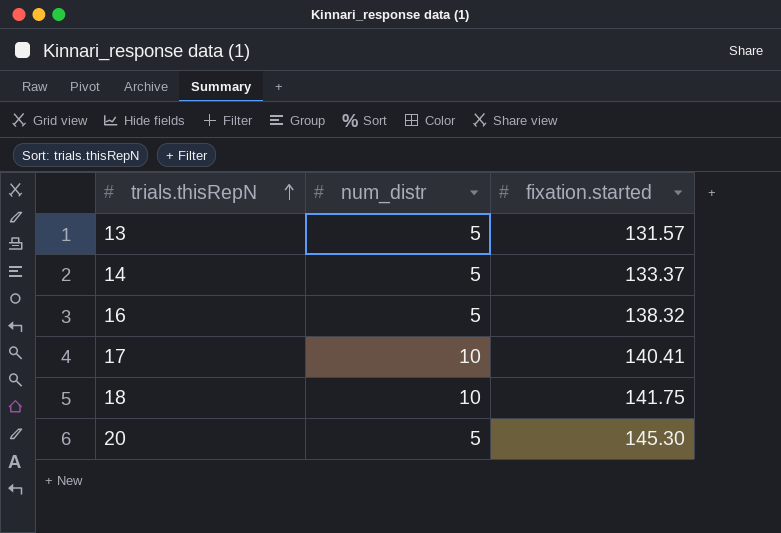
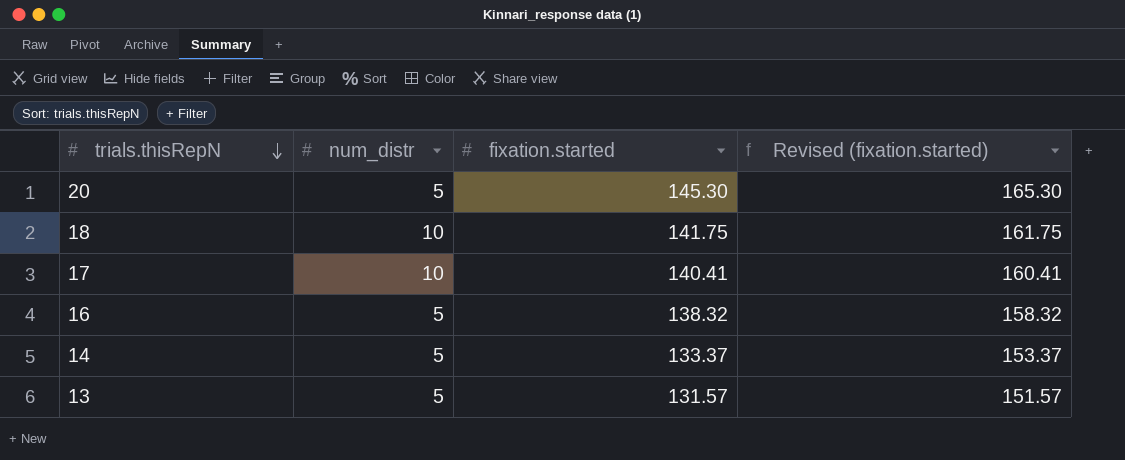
row order: trials.thisRepN ascending -> trials.thisRepN descending
column Revised (fixation.started) | formula: none -> [fixation.started] + 20

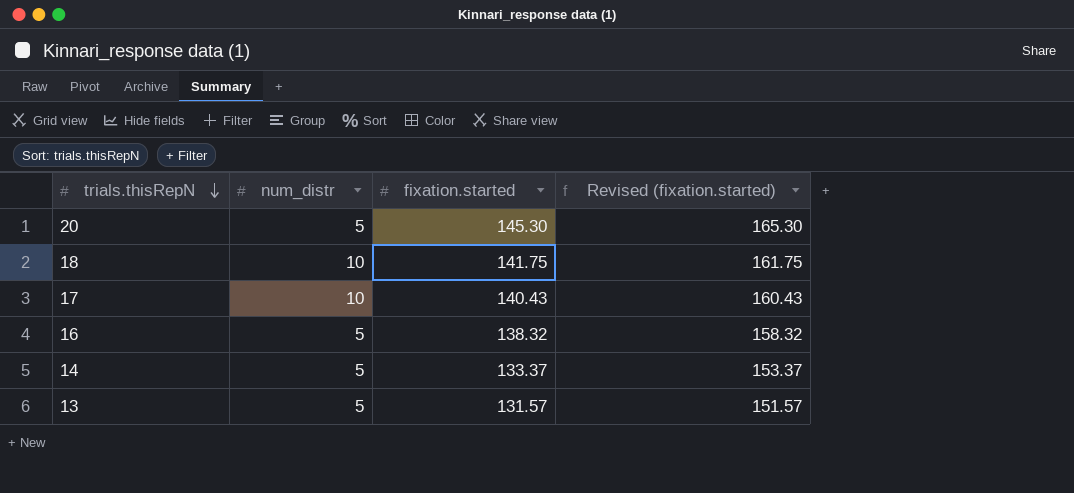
17 | fixation.started: 140.41 -> 140.43
17 | Revised (fixation.started): 160.41 -> 160.43

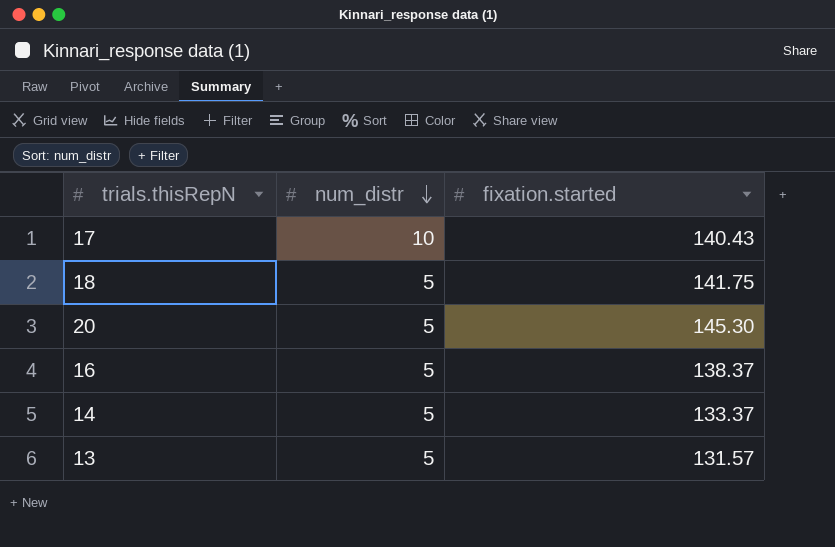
row order: trials.thisRepN descending -> num_distr descending
column Revised (fixation.started) | formula: [fixation.started] + 20 -> none
18 | num_distr: 10 -> 5
16 | fixation.started: 138.32 -> 138.37

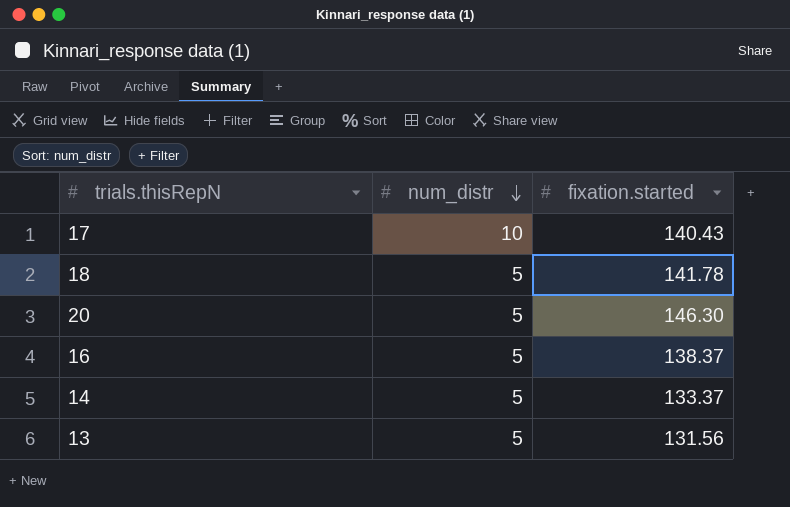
18 | fixation.started: 141.75 -> 141.78
20 | fixation.started: 145.30 -> 146.30
13 | fixation.started: 131.57 -> 131.56

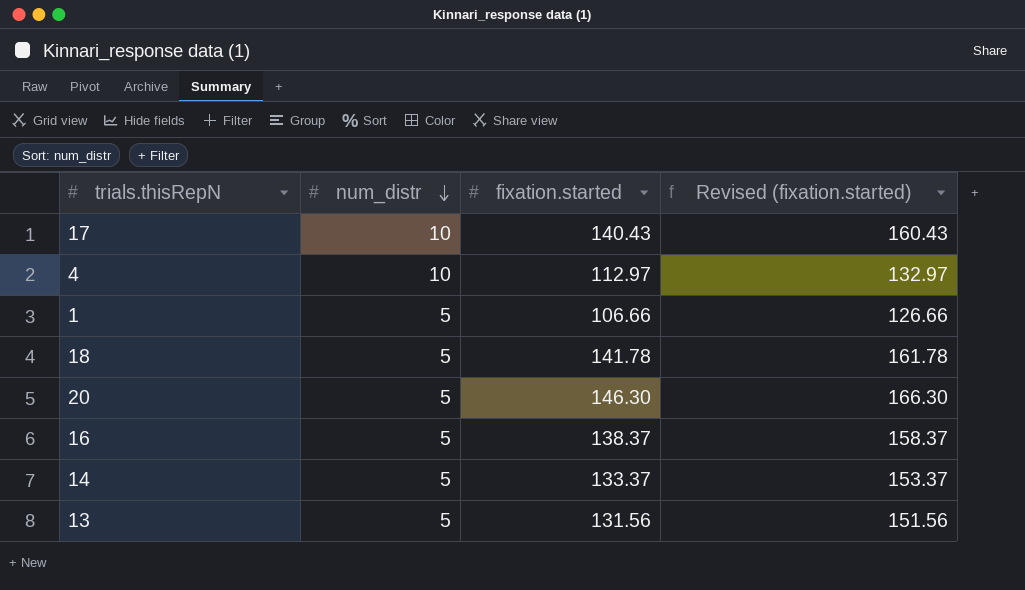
column Revised (fixation.started) | formula: none -> [fixation.started] + 20
row 4: none -> 10 | 112.97 | 132.97
row 1: none -> 5 | 106.66 | 126.66

